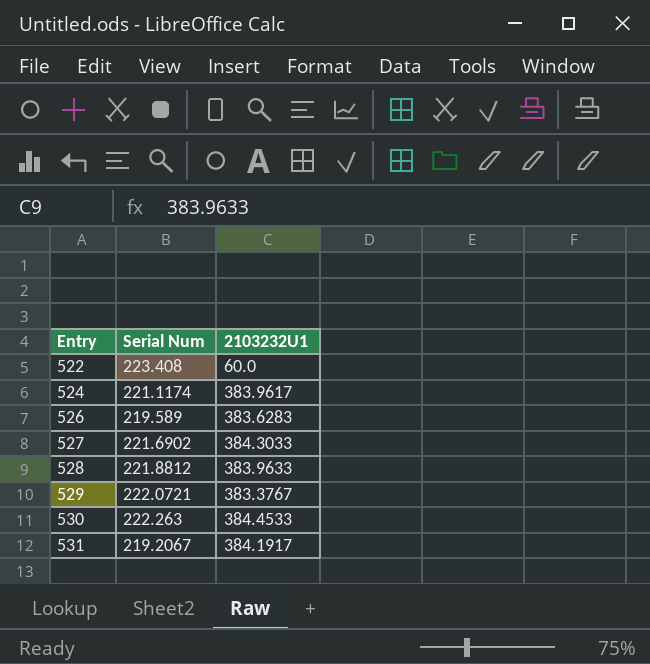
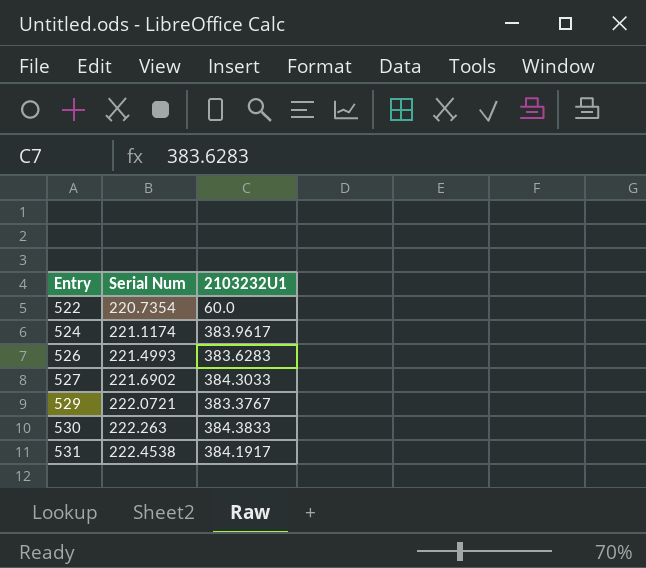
row 528: 221.8812 | 383.9633 -> none
522 | Serial Num: 223.408 -> 220.7354
526 | Serial Num: 219.589 -> 221.4993
530 | 2103232U1: 384.4533 -> 384.3833
531 | Serial Num: 219.2067 -> 222.4538

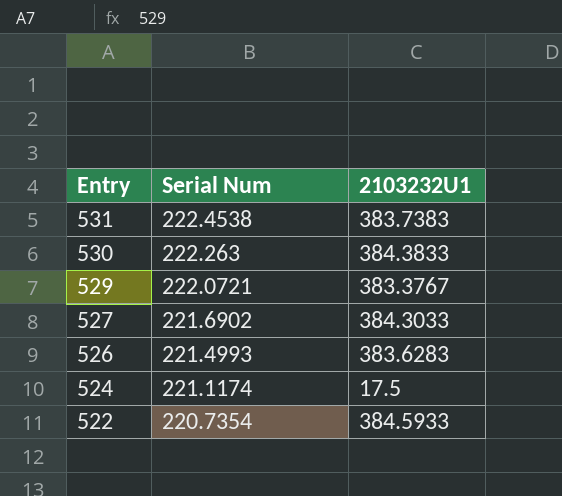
row order: Entry ascending -> Entry descending
531 | 2103232U1: 384.1917 -> 383.7383
524 | 2103232U1: 383.9617 -> 17.5
522 | 2103232U1: 60.0 -> 384.5933

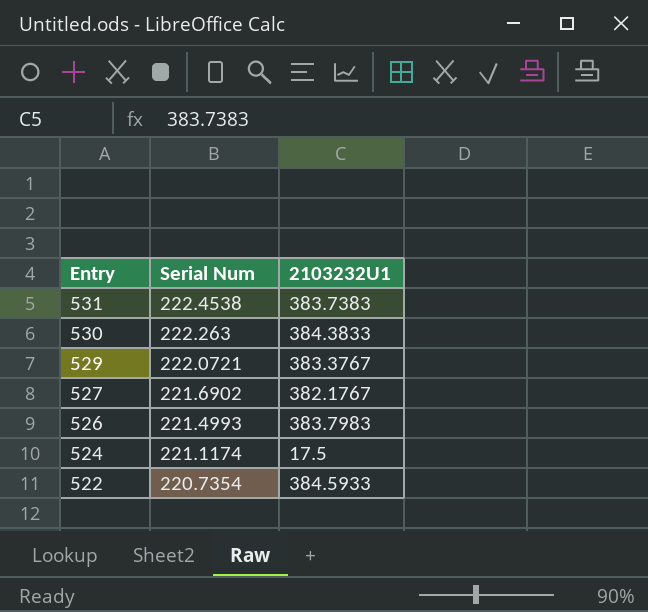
527 | 2103232U1: 384.3033 -> 382.1767
526 | 2103232U1: 383.6283 -> 383.7983

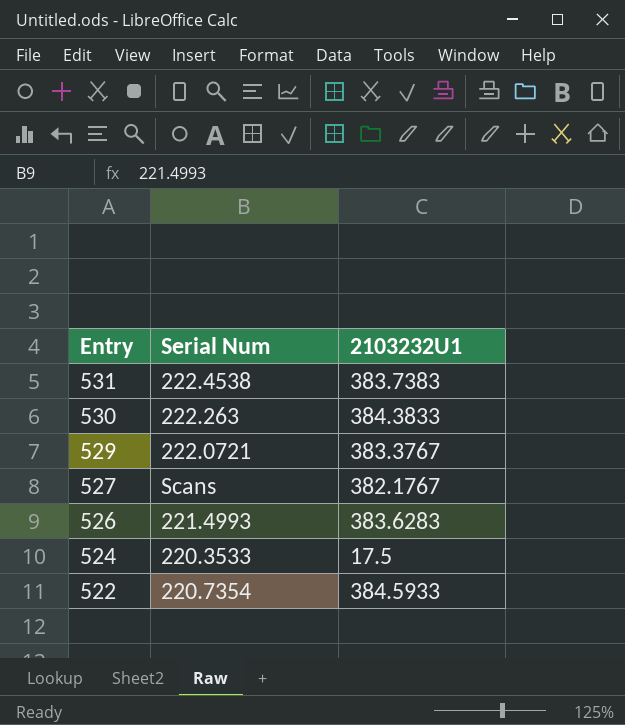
527 | Serial Num: 221.6902 -> Scans
526 | 2103232U1: 383.7983 -> 383.6283
524 | Serial Num: 221.1174 -> 220.3533

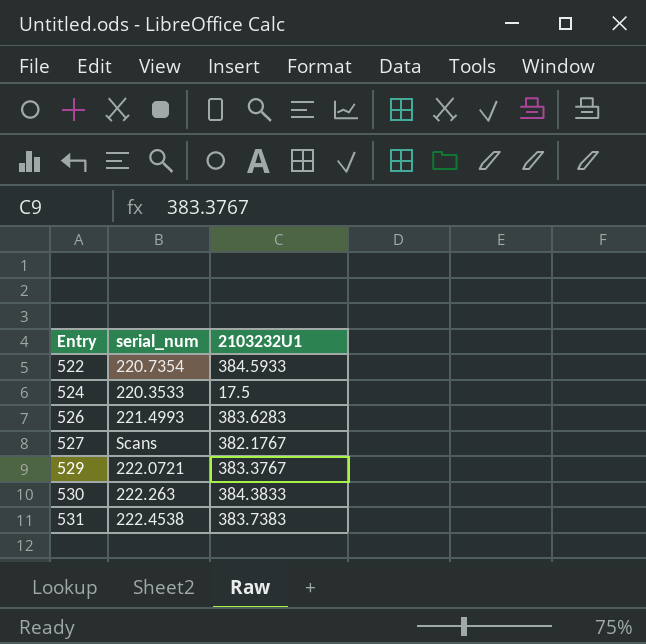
row order: Entry descending -> Entry ascending
column name: Serial Num -> serial_num

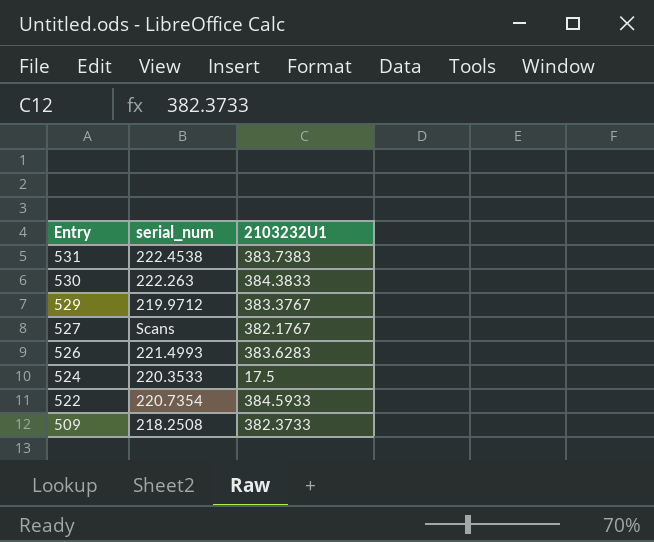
row order: Entry ascending -> Entry descending
529 | serial_num: 222.0721 -> 219.9712
row 509: none -> 218.2508 | 382.3733

